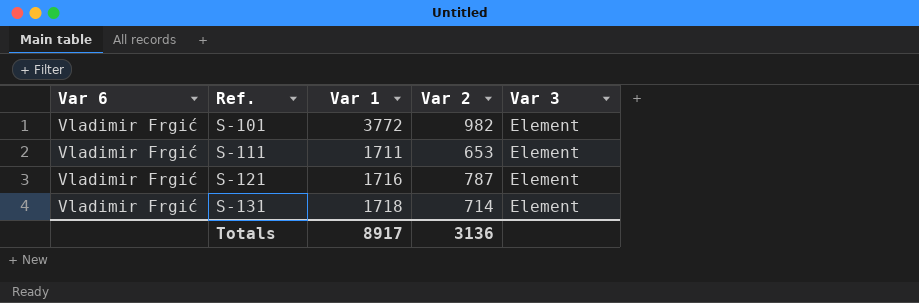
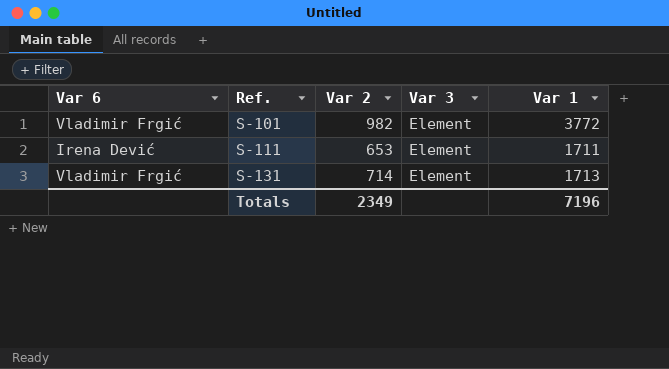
column Var 1 | position: 3 -> 5
row S-121: Vladimir Frgić | 1716 | 787 | Element -> none
S-111 | Var 6: Vladimir Frgić -> Irena Dević
S-131 | Var 1: 1718 -> 1713
Totals | Var 2: 3136 -> 2349
Totals | Var 1: 8917 -> 7196

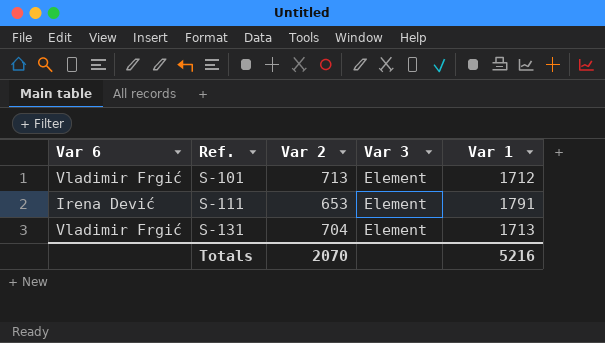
S-101 | Var 2: 982 -> 713
S-101 | Var 1: 3772 -> 1712
S-111 | Var 1: 1711 -> 1791
S-131 | Var 2: 714 -> 704
Totals | Var 2: 2349 -> 2070
Totals | Var 1: 7196 -> 5216

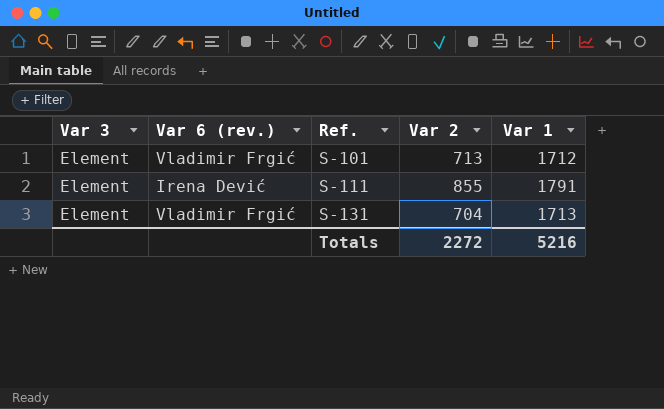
column Var 3 | position: 4 -> 1
column name: Var 6 -> Var 6 (rev.)
S-111 | Var 2: 653 -> 855
Totals | Var 2: 2070 -> 2272

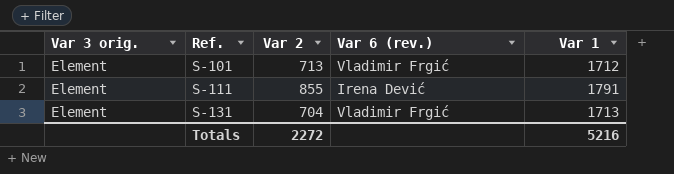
column name: Var 3 -> Var 3 orig.
column Var 6 (rev.) | position: 2 -> 4

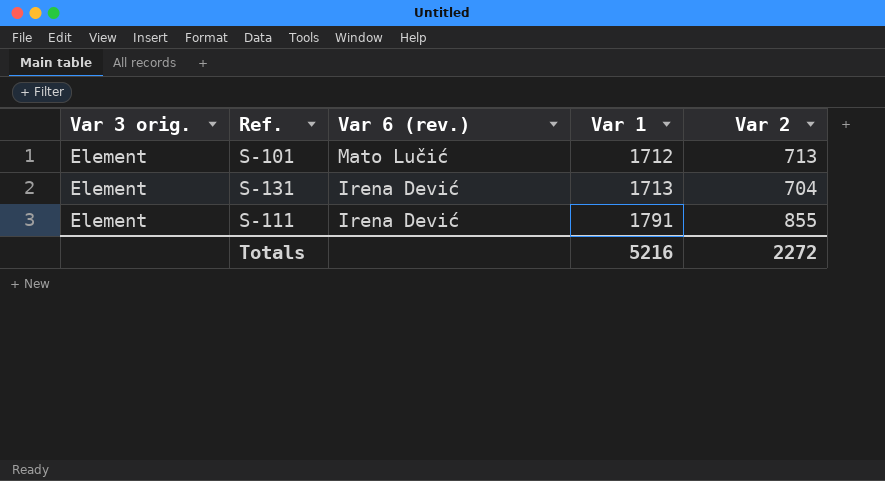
row order: Ref. ascending -> Var 6 (rev.) descending
column Var 2 | position: 3 -> 5
S-101 | Var 6 (rev.): Vladimir Frgić -> Mato Lučić
S-131 | Var 6 (rev.): Vladimir Frgić -> Irena Dević

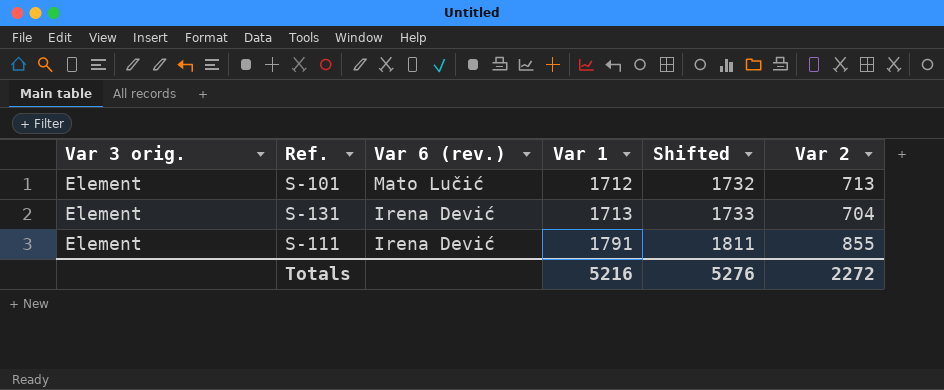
column Shifted | formula: none -> [Var 1] + 20

